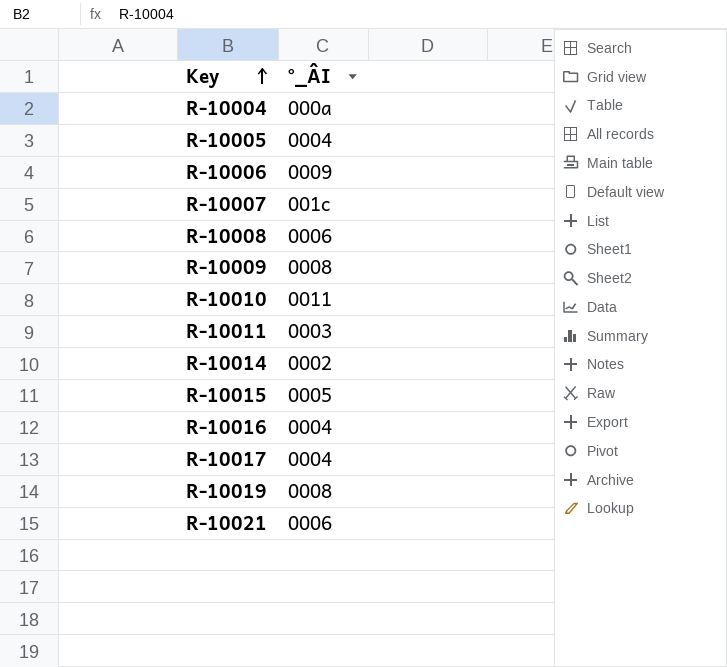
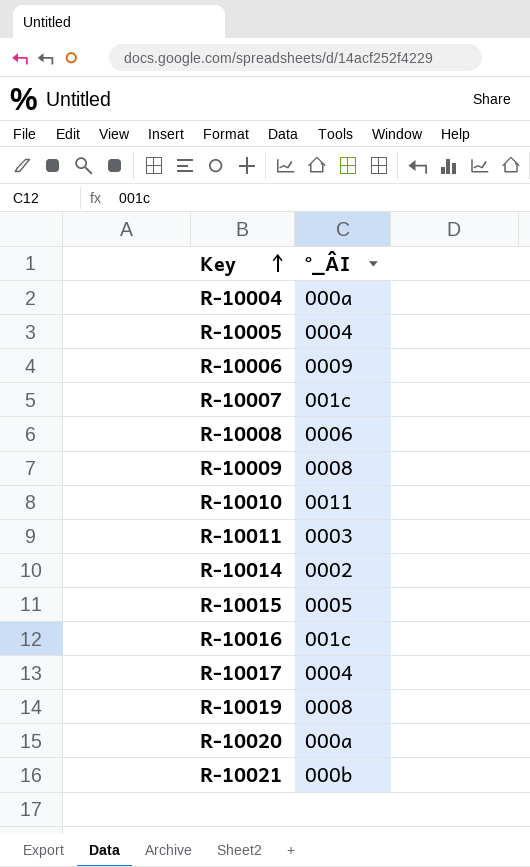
R-10016 | °_ÂI: 0004 -> 001c
row R-10020: none -> 000a
R-10021 | °_ÂI: 0006 -> 000b

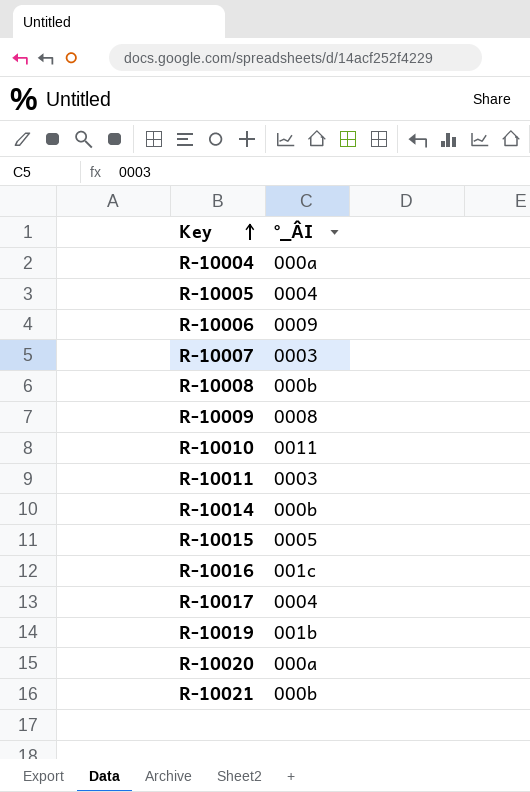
R-10007 | °_ÂI: 001c -> 0003
R-10008 | °_ÂI: 0006 -> 000b
R-10014 | °_ÂI: 0002 -> 000b
R-10019 | °_ÂI: 0008 -> 001b

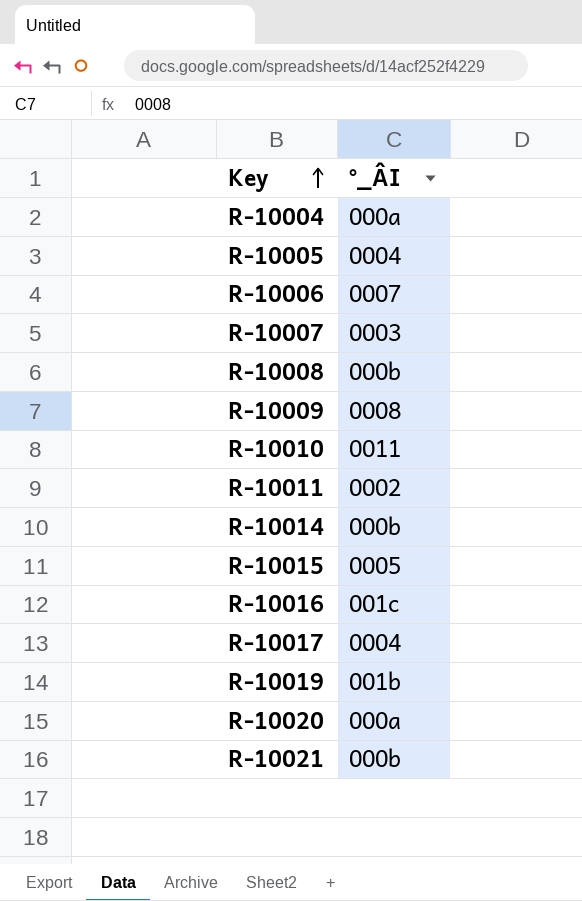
R-10006 | °_ÂI: 0009 -> 0007
R-10011 | °_ÂI: 0003 -> 0002

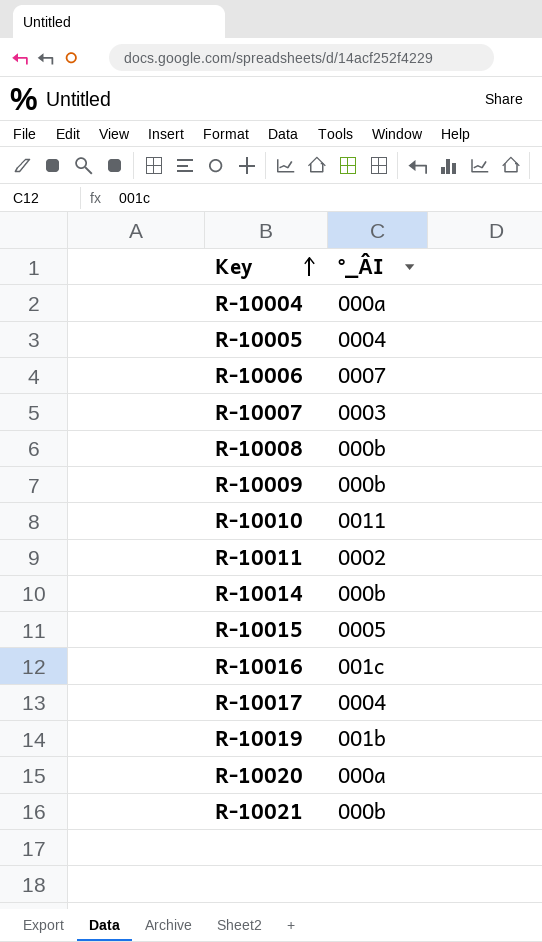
R-10009 | °_ÂI: 0008 -> 000b

